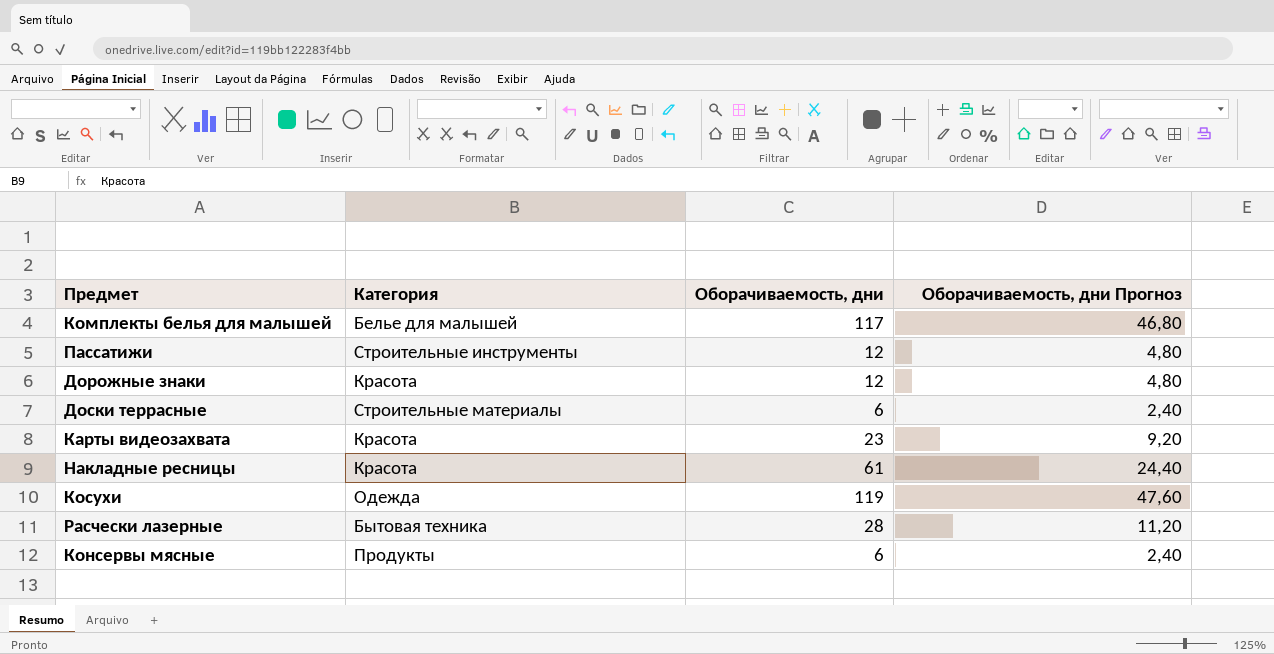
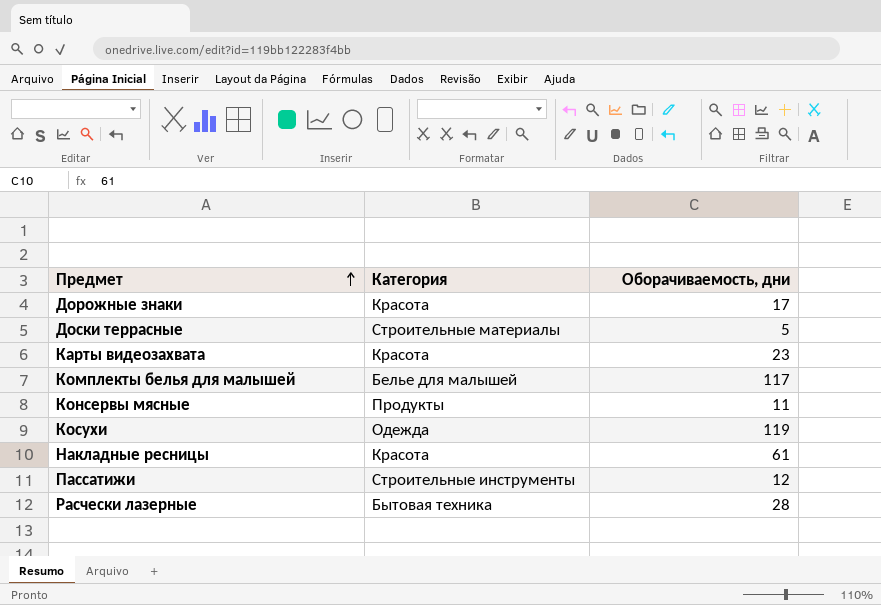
row order: none -> Предмет ascending
column Оборачиваемость, дни Прогноз | formula: [Оборачиваемость, дни] * 0,4 -> none
Дорожные знаки | Оборачиваемость, дни: 12 -> 17
Доски террасные | Оборачиваемость, дни: 6 -> 5
Консервы мясные | Оборачиваемость, дни: 6 -> 11

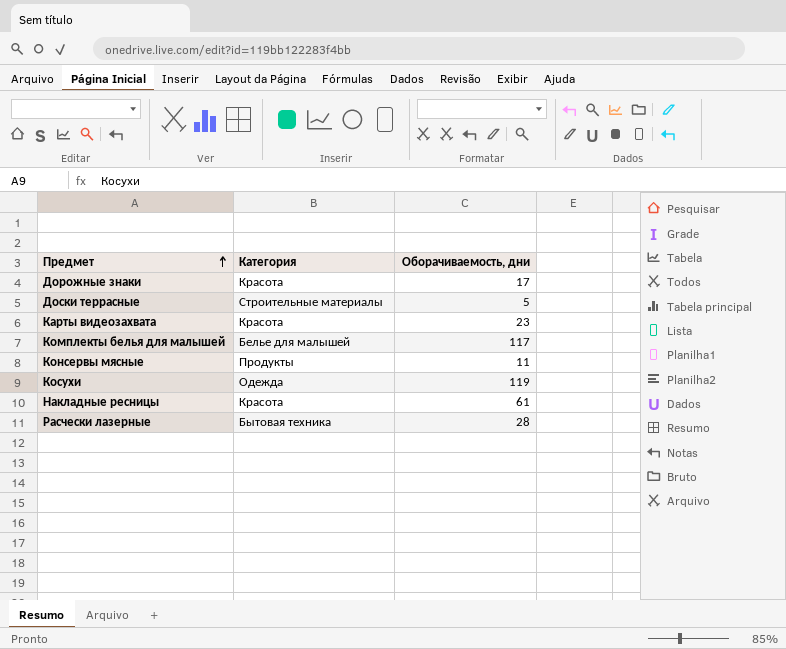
row Пассатижи: Строительные инструменты | 12 -> none

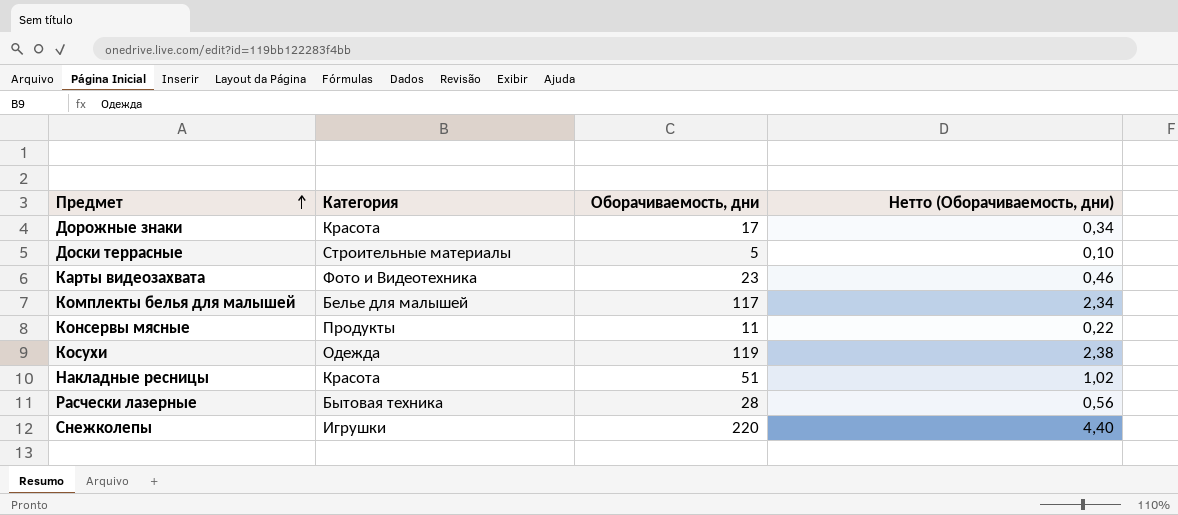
column Нетто (Оборачиваемость, дни) | formula: none -> [Оборачиваемость, дни] * 0,02
Карты видеозахвата | Категория: Красота -> Фото и Видеотехника
Накладные ресницы | Оборачиваемость, дни: 61 -> 51
row Снежколепы: none -> Игрушки | 220 | 4,40

